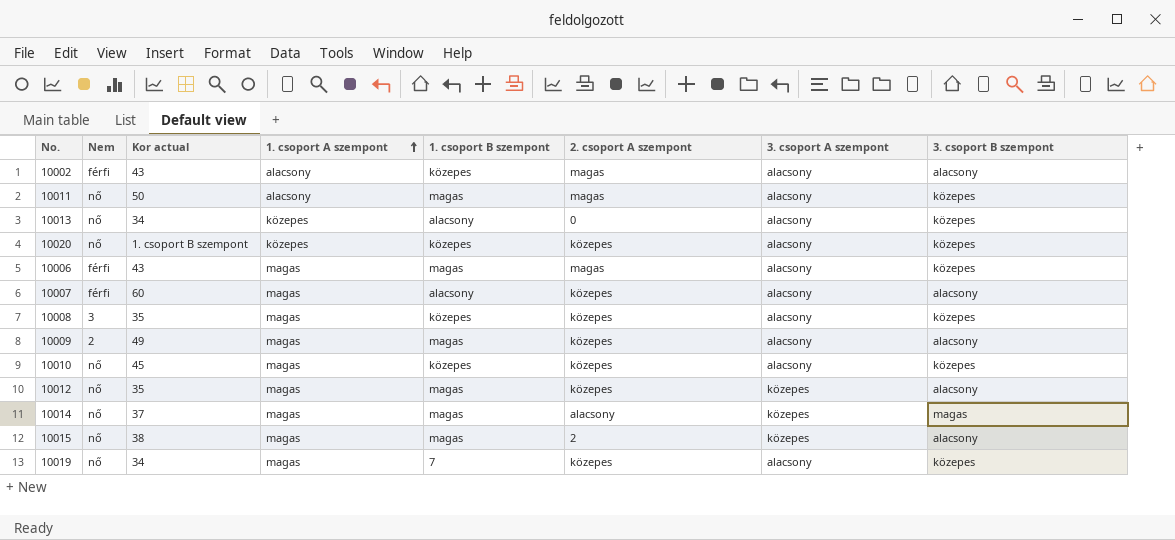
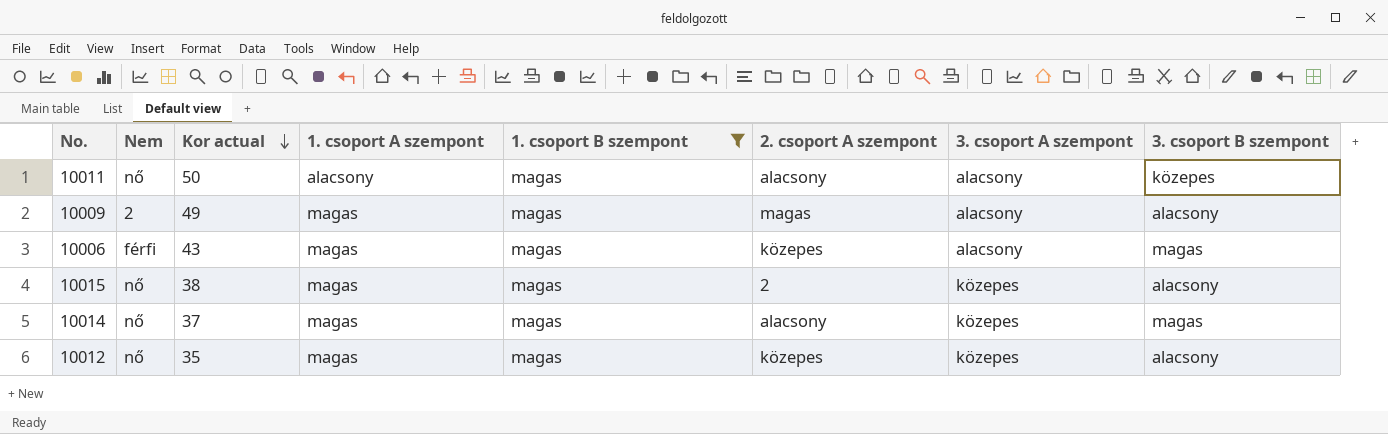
filter: none -> 1. csoport B szempont = magas
row order: 1. csoport A szempont ascending -> Kor actual descending
10011 | 2. csoport A szempont: magas -> alacsony
10009 | 2. csoport A szempont: közepes -> magas
10006 | 2. csoport A szempont: magas -> közepes
10006 | 3. csoport B szempont: közepes -> magas

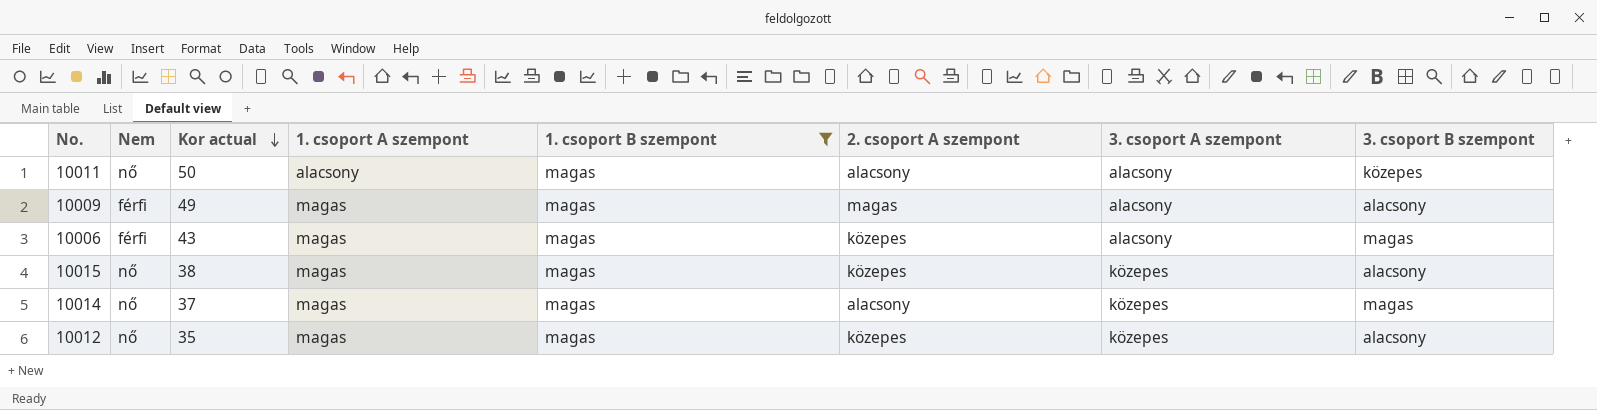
10009 | Nem: 2 -> férfi
10015 | 2. csoport A szempont: 2 -> közepes

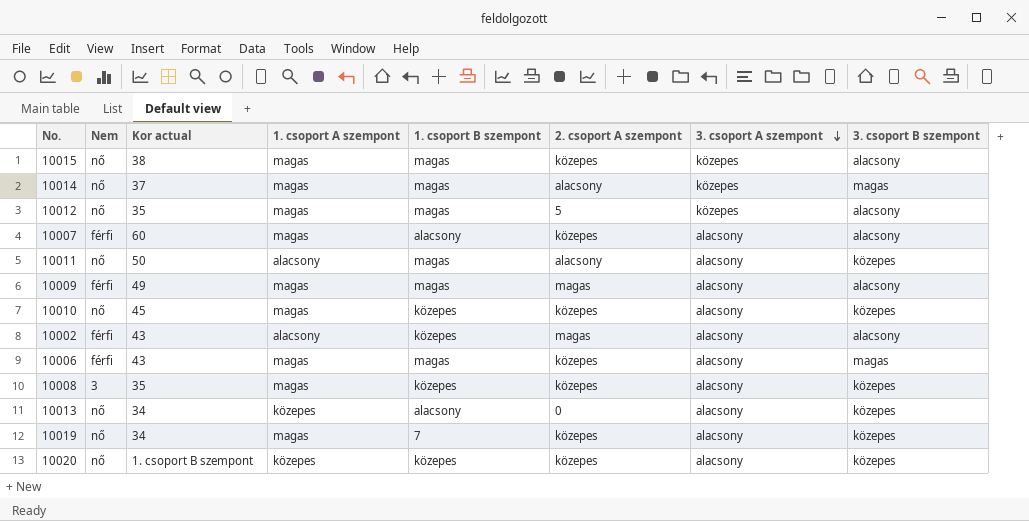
filter: 1. csoport B szempont = magas -> none
row order: Kor actual descending -> 3. csoport A szempont descending
10012 | 2. csoport A szempont: közepes -> 5

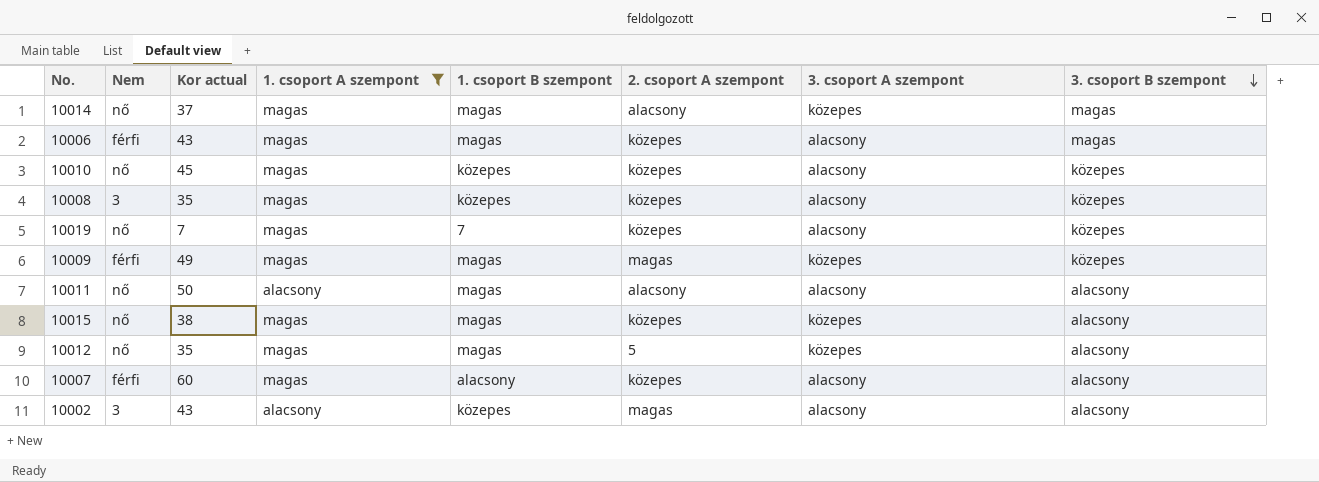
filter: none -> 1. csoport A szempont != közepes
row order: 3. csoport A szempont descending -> 3. csoport B szempont descending
10019 | Kor actual: 34 -> 7
10009 | 3. csoport A szempont: alacsony -> közepes
10009 | 3. csoport B szempont: alacsony -> közepes
10011 | 3. csoport B szempont: közepes -> alacsony
10002 | Nem: férfi -> 3

